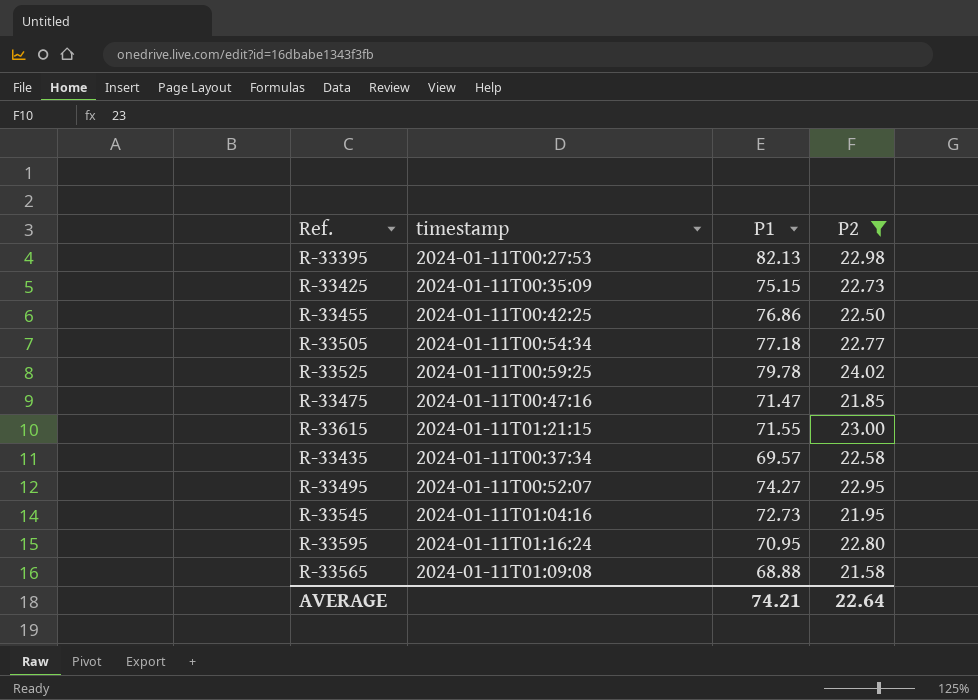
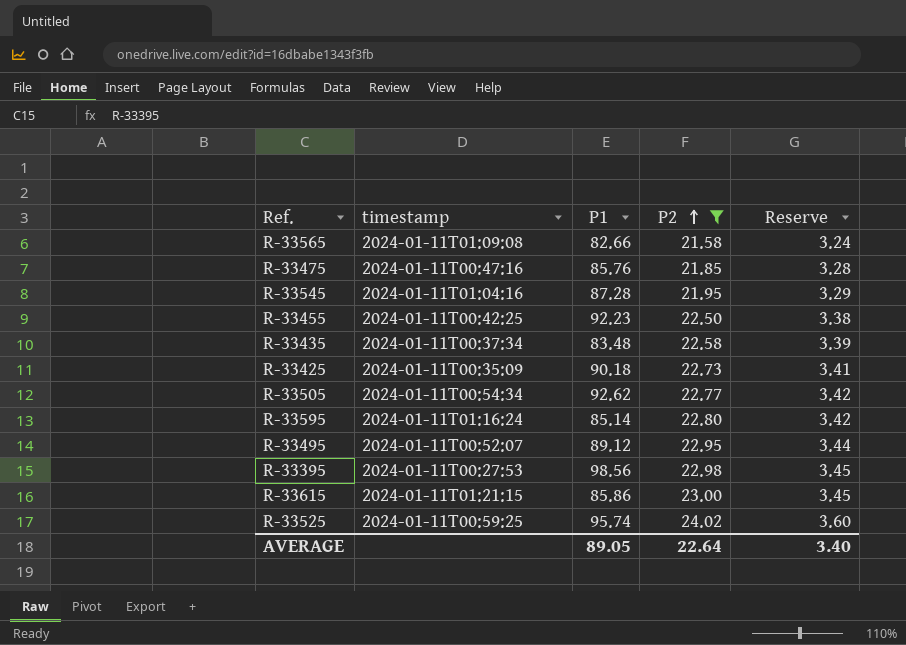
row order: none -> P2 ascending
column Reserve | formula: none -> [P2] * 0.15
R-33565 | P1: 68.88 -> 82.66
R-33475 | P1: 71.47 -> 85.76
R-33545 | P1: 72.73 -> 87.28
R-33455 | P1: 76.86 -> 92.23
R-33435 | P1: 69.57 -> 83.48
R-33425 | P1: 75.15 -> 90.18
R-33505 | P1: 77.18 -> 92.62
R-33595 | P1: 70.95 -> 85.14
R-33495 | P1: 74.27 -> 89.12
R-33395 | P1: 82.13 -> 98.56
R-33615 | P1: 71.55 -> 85.86
R-33525 | P1: 79.78 -> 95.74
AVERAGE | P1: 74.21 -> 89.05

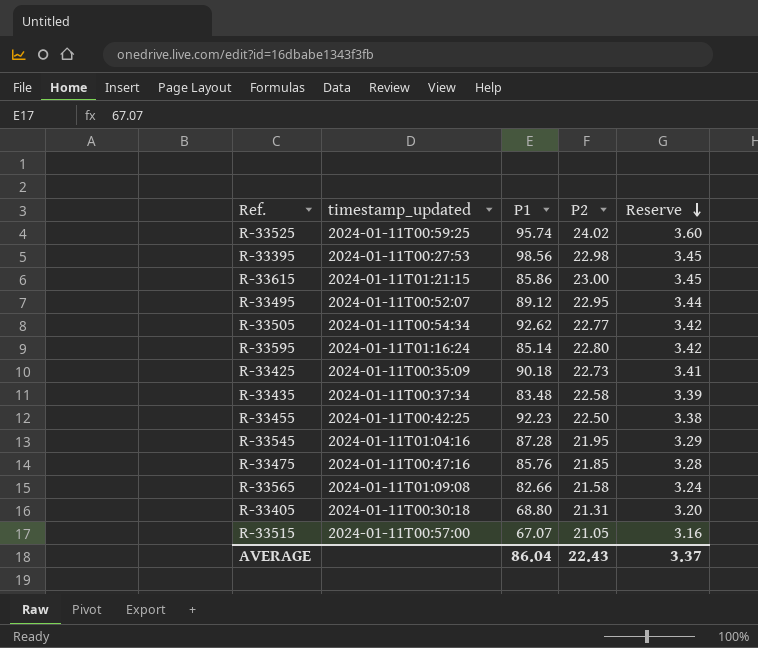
filter: P2 >= 21.58 -> none
row order: P2 ascending -> Reserve descending
column name: timestamp -> timestamp_updated
AVERAGE | P1: 89.05 -> 86.04
AVERAGE | P2: 22.64 -> 22.43
AVERAGE | Reserve: 3.40 -> 3.37

